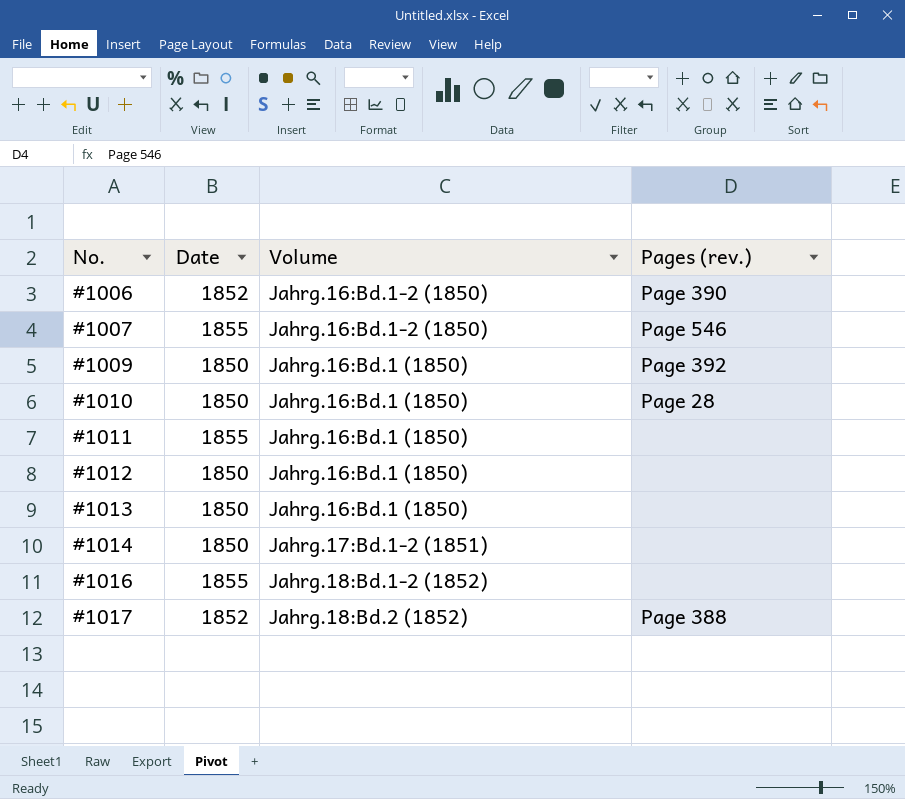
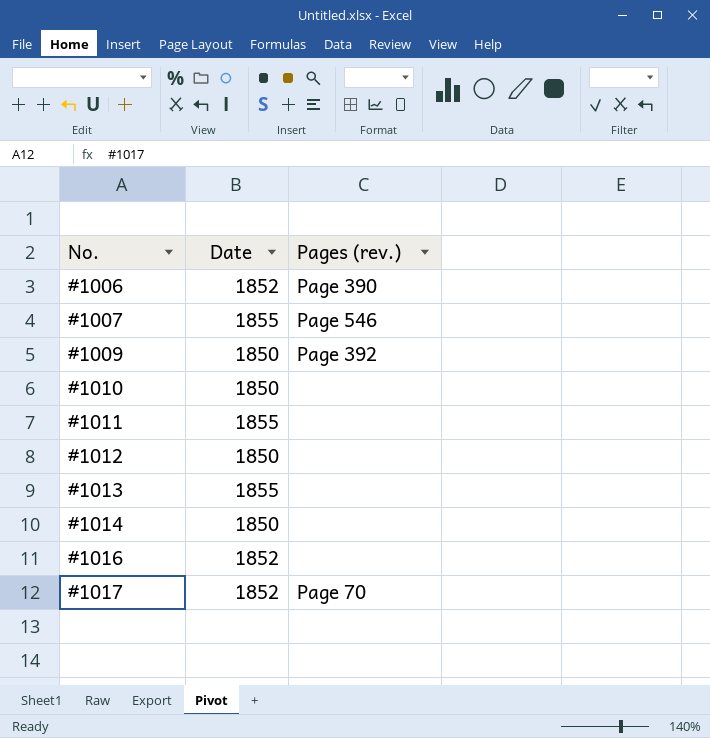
column Volume | position: 3 -> none
#1010 | Pages (rev.): Page 28 -> none
#1013 | Date: 1850 -> 1855
#1016 | Date: 1855 -> 1852
#1017 | Pages (rev.): Page 388 -> Page 70

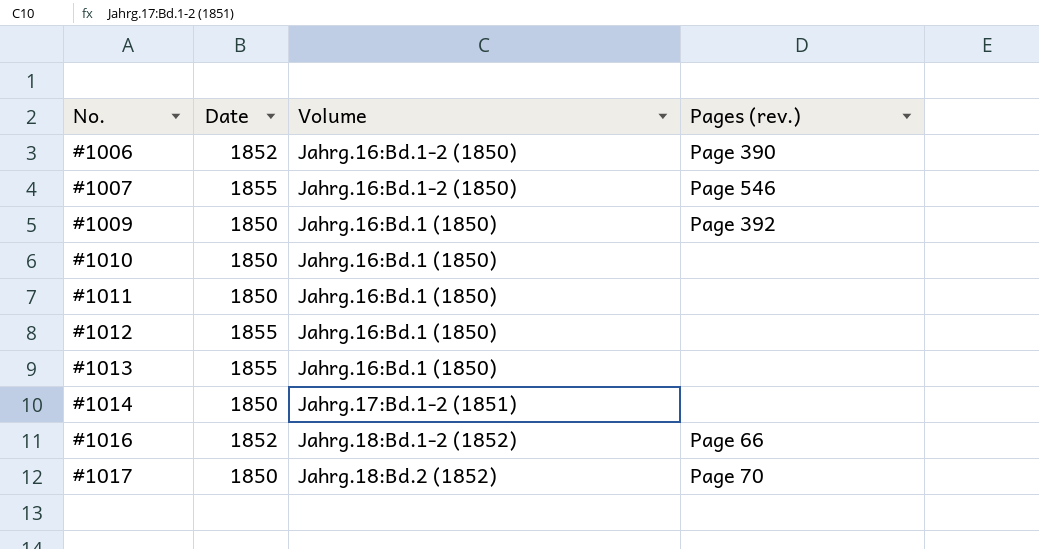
column Volume | position: none -> 3
#1011 | Date: 1855 -> 1850
#1012 | Date: 1850 -> 1855
#1016 | Pages (rev.): none -> Page 66
#1017 | Date: 1852 -> 1850

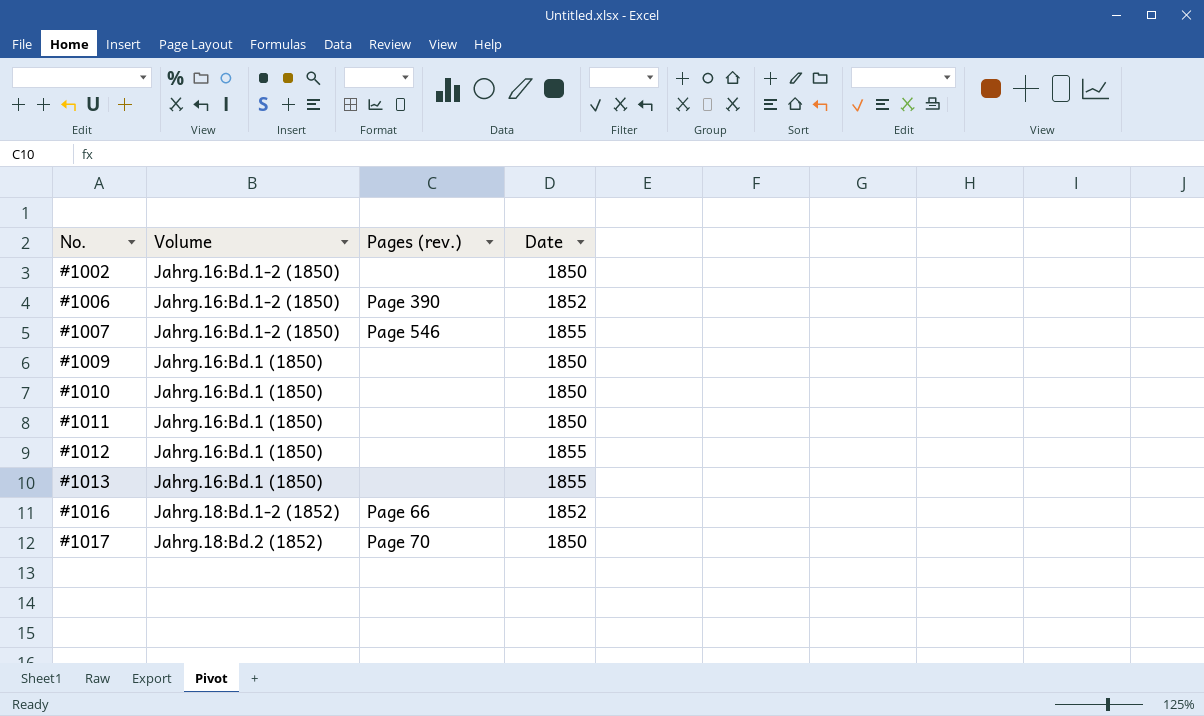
column Date | position: 2 -> 4
row #1014: 1850 | Jahrg.17:Bd.1-2 (1851) | none -> none
row #1002: none -> Jahrg.16:Bd.1-2 (1850) | none | 1850
#1009 | Pages (rev.): Page 392 -> none

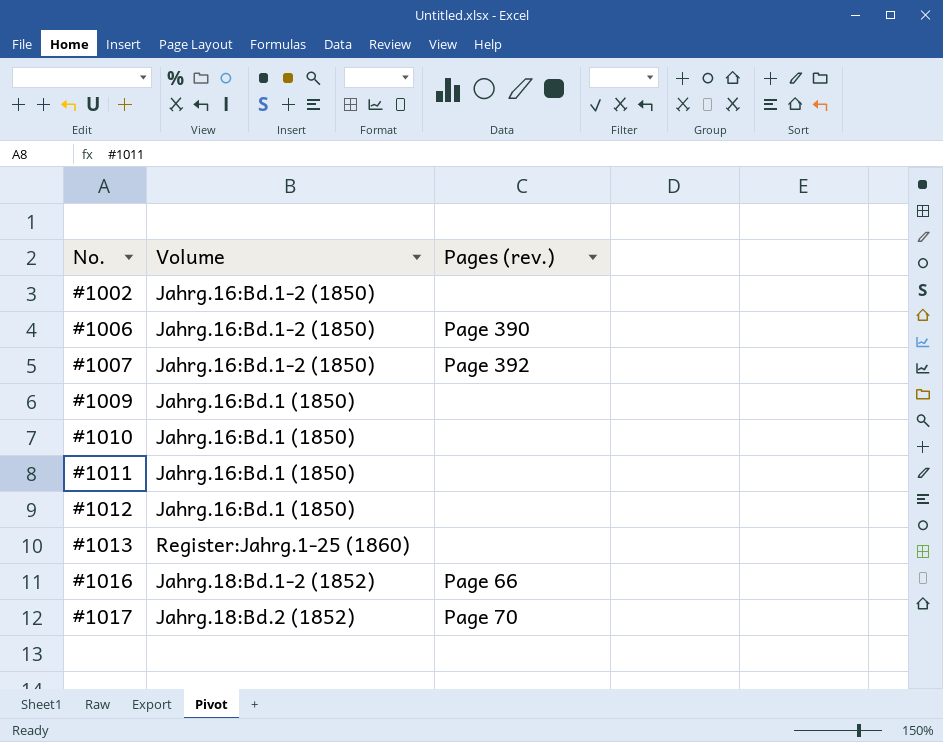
column Date | position: 4 -> none
#1007 | Pages (rev.): Page 546 -> Page 392
#1013 | Volume: Jahrg.16:Bd.1 (1850) -> Register:Jahrg.1-25 (1860)

